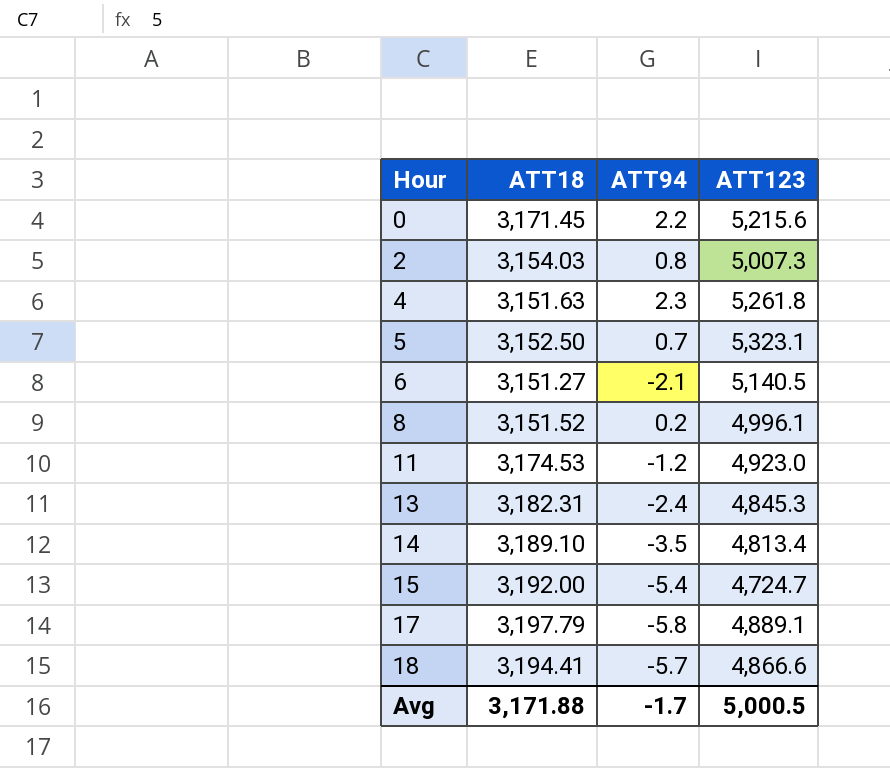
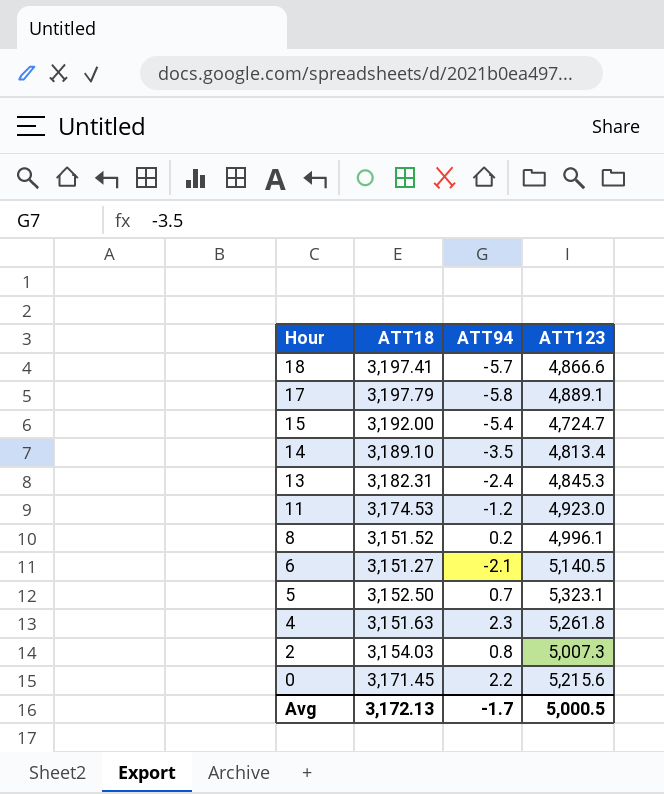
row order: Hour ascending -> Hour descending
18 | ATT18: 3,194.41 -> 3,197.41
Avg | ATT18: 3,171.88 -> 3,172.13

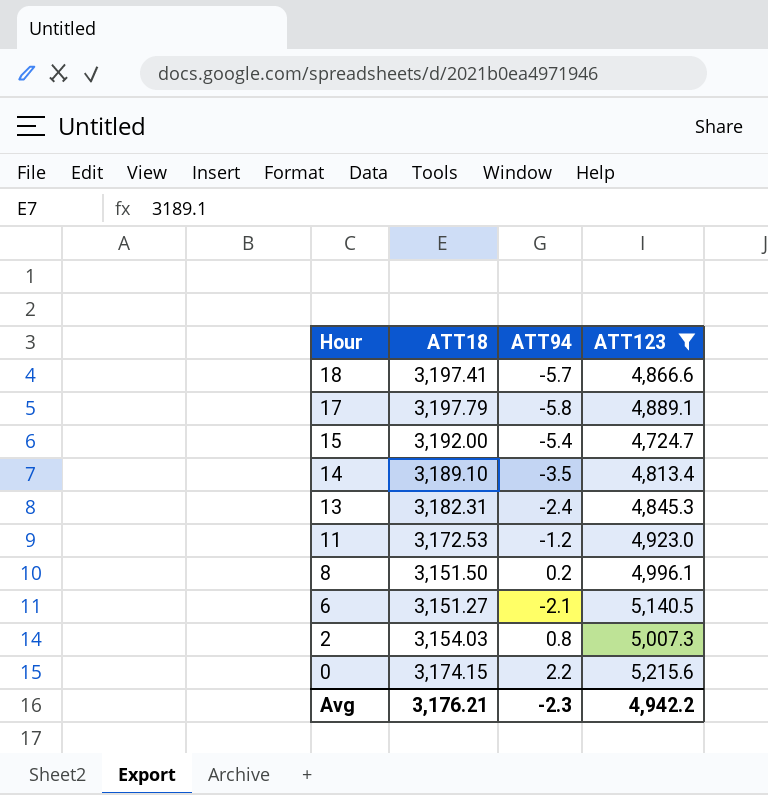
filter: none -> ATT123 <= 5,215.6
11 | ATT18: 3,174.53 -> 3,172.53
8 | ATT18: 3,151.52 -> 3,151.50
0 | ATT18: 3,171.45 -> 3,174.15
Avg | ATT18: 3,172.13 -> 3,176.21
Avg | ATT94: -1.7 -> -2.3
Avg | ATT123: 5,000.5 -> 4,942.2

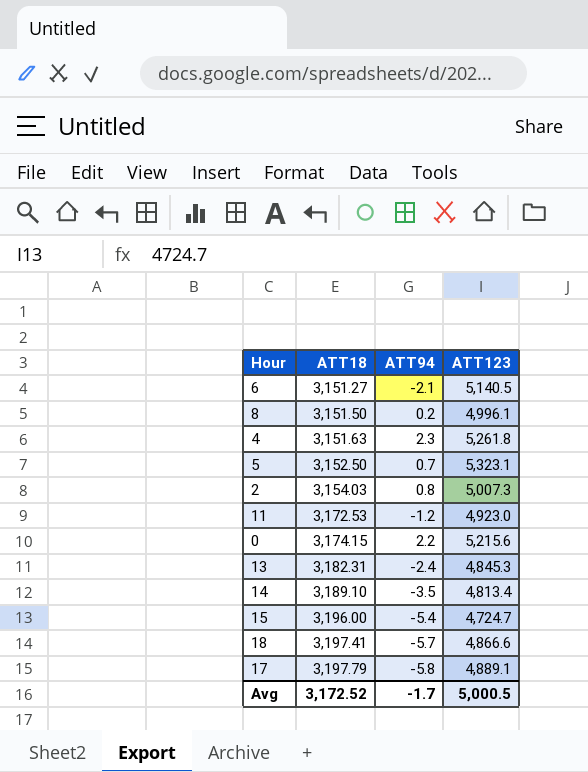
filter: ATT123 <= 5,215.6 -> none
row order: Hour descending -> ATT18 ascending
15 | ATT18: 3,192.00 -> 3,196.00
Avg | ATT18: 3,176.21 -> 3,172.52
Avg | ATT94: -2.3 -> -1.7
Avg | ATT123: 4,942.2 -> 5,000.5

